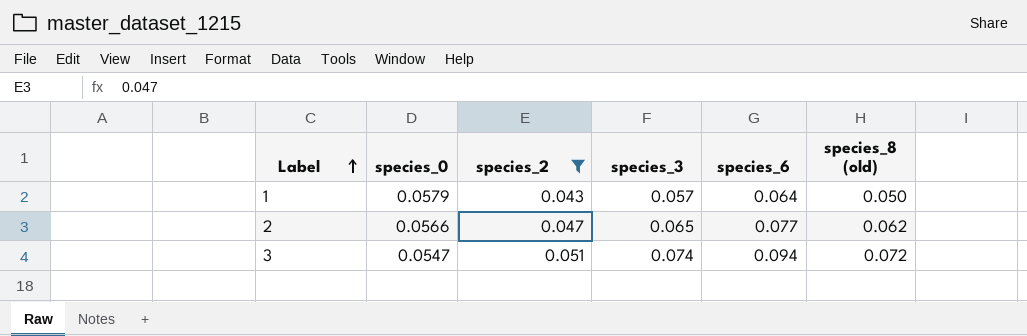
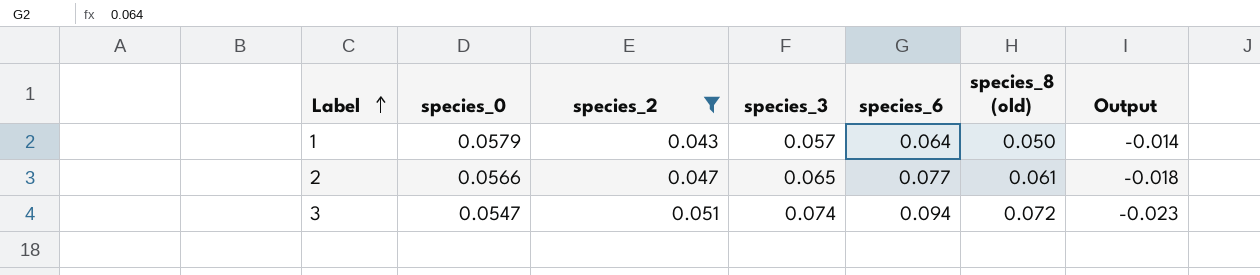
column Output | formula: none -> [species_2] - [species_3]
2 | species_8 (old): 0.062 -> 0.061

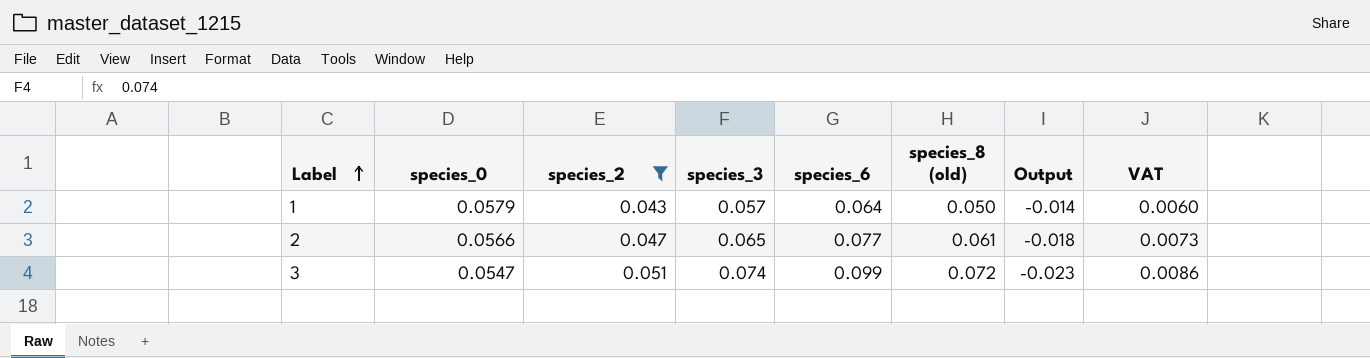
column VAT | formula: none -> [species_8 (old)] * 0.12
3 | species_6: 0.094 -> 0.099

